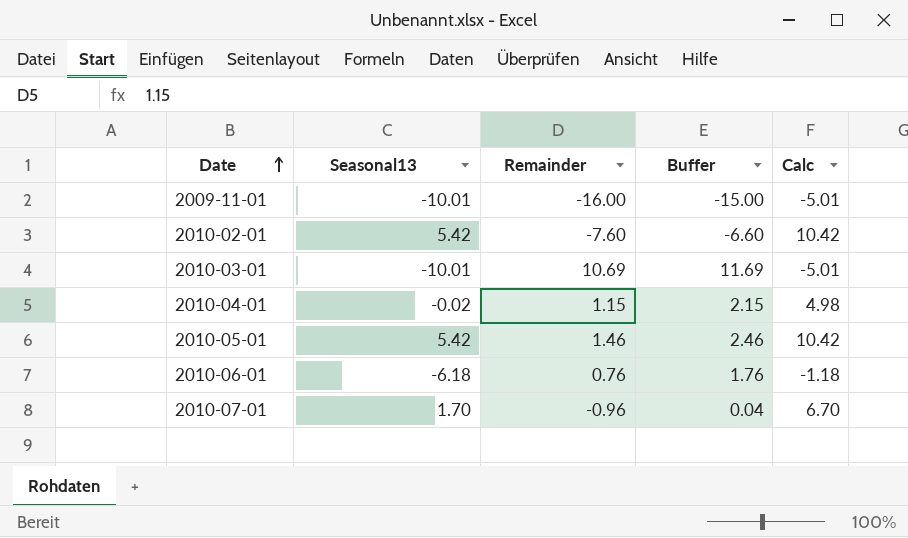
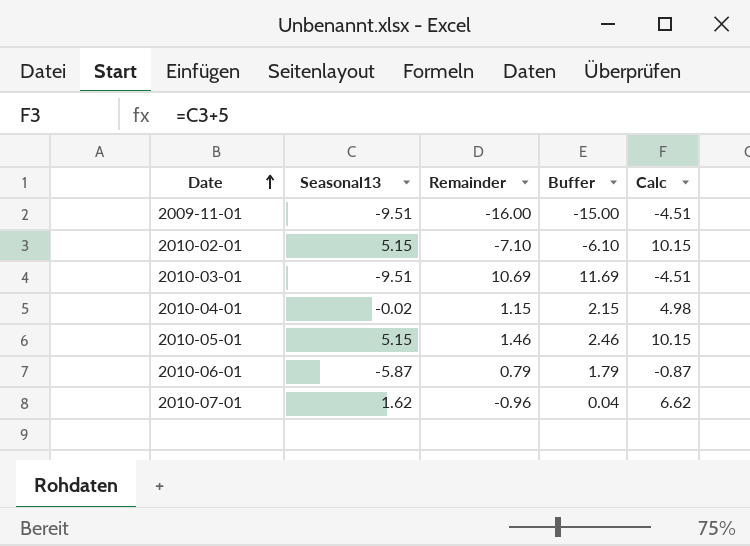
2009-11-01 | Seasonal13: -10.01 -> -9.51
2009-11-01 | Calc: -5.01 -> -4.51
2010-02-01 | Seasonal13: 5.42 -> 5.15
2010-02-01 | Remainder: -7.60 -> -7.10
2010-02-01 | Buffer: -6.60 -> -6.10
2010-02-01 | Calc: 10.42 -> 10.15
2010-03-01 | Seasonal13: -10.01 -> -9.51
2010-03-01 | Calc: -5.01 -> -4.51
2010-05-01 | Seasonal13: 5.42 -> 5.15
2010-05-01 | Calc: 10.42 -> 10.15
2010-06-01 | Seasonal13: -6.18 -> -5.87
2010-06-01 | Remainder: 0.76 -> 0.79
2010-06-01 | Buffer: 1.76 -> 1.79
2010-06-01 | Calc: -1.18 -> -0.87
2010-07-01 | Seasonal13: 1.70 -> 1.62
2010-07-01 | Calc: 6.70 -> 6.62

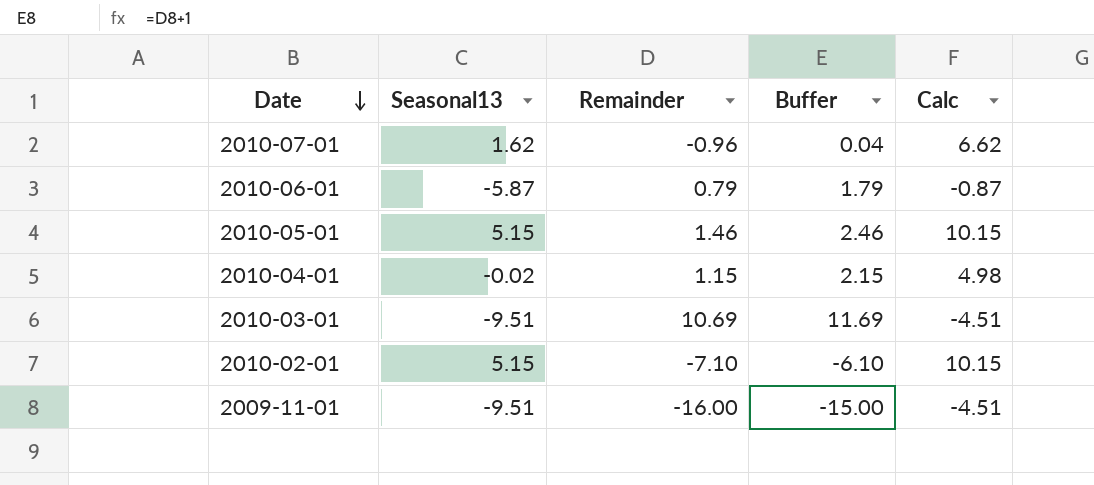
row order: Date ascending -> Date descending

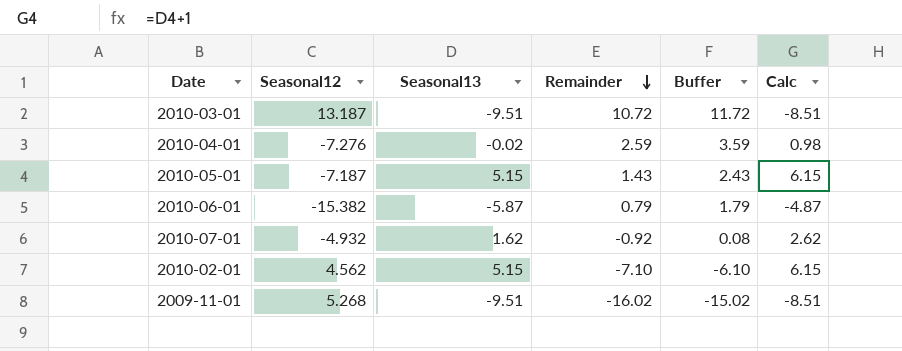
row order: Date descending -> Remainder descending
column Seasonal12 | position: none -> 2
column Calc | formula: [Seasonal13] + 5 -> [Seasonal13] + 1
2010-03-01 | Remainder: 10.69 -> 10.72
2010-03-01 | Buffer: 11.69 -> 11.72
2010-04-01 | Remainder: 1.15 -> 2.59
2010-04-01 | Buffer: 2.15 -> 3.59
2010-05-01 | Remainder: 1.46 -> 1.43
2010-05-01 | Buffer: 2.46 -> 2.43
2010-07-01 | Remainder: -0.96 -> -0.92
2010-07-01 | Buffer: 0.04 -> 0.08
2009-11-01 | Remainder: -16.00 -> -16.02
2009-11-01 | Buffer: -15.00 -> -15.02

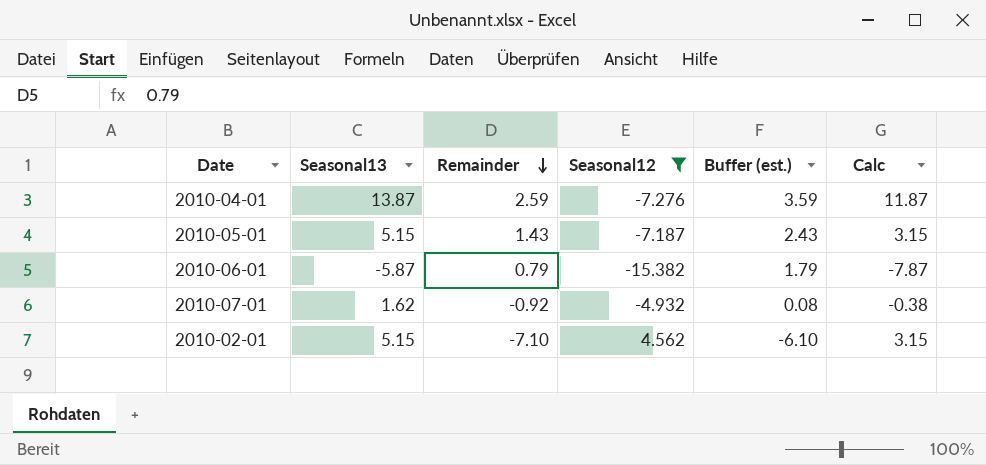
filter: none -> Seasonal12 <= 4.562
column Seasonal12 | position: 2 -> 4
column name: Buffer -> Buffer (est.)
column Calc | formula: [Seasonal13] + 1 -> [Seasonal13] - 2
2010-04-01 | Seasonal13: -0.02 -> 13.87

